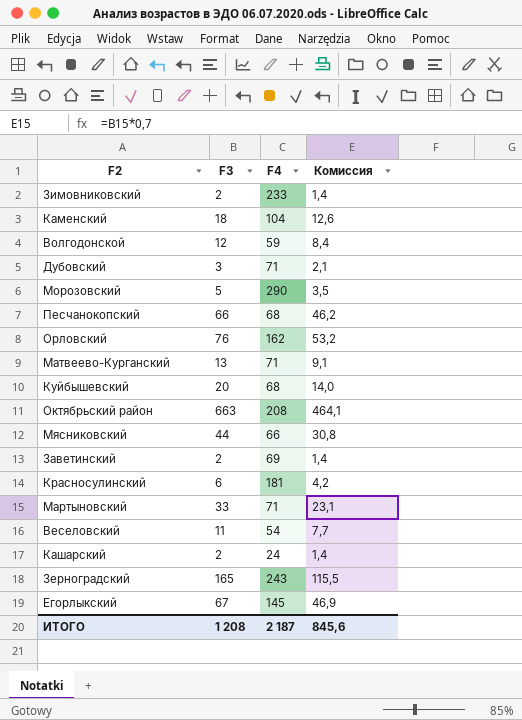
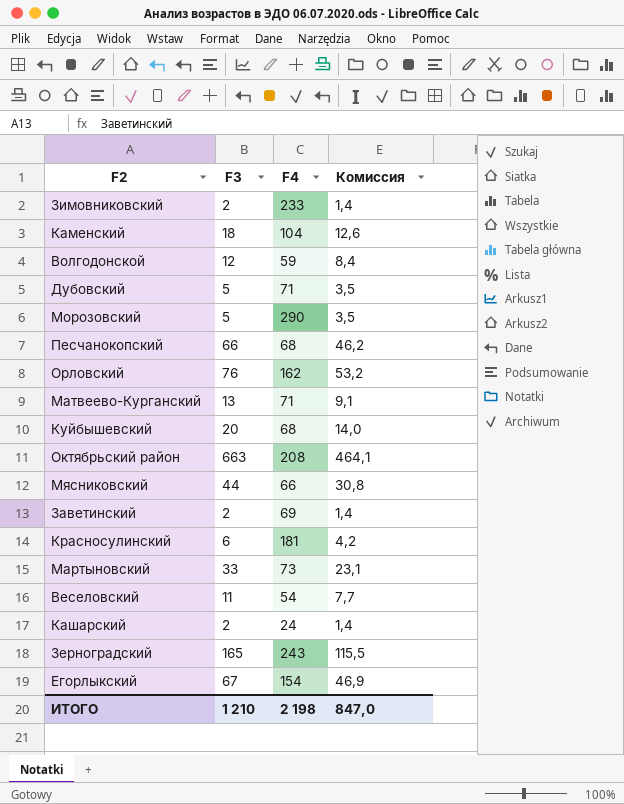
Дубовский | F3: 3 -> 5
Дубовский | Комиссия: 2,1 -> 3,5
Мартыновский | F4: 71 -> 73
Егорлыкский | F4: 145 -> 154
ИТОГО | F3: 1 208 -> 1 210
ИТОГО | F4: 2 187 -> 2 198
ИТОГО | Комиссия: 845,6 -> 847,0

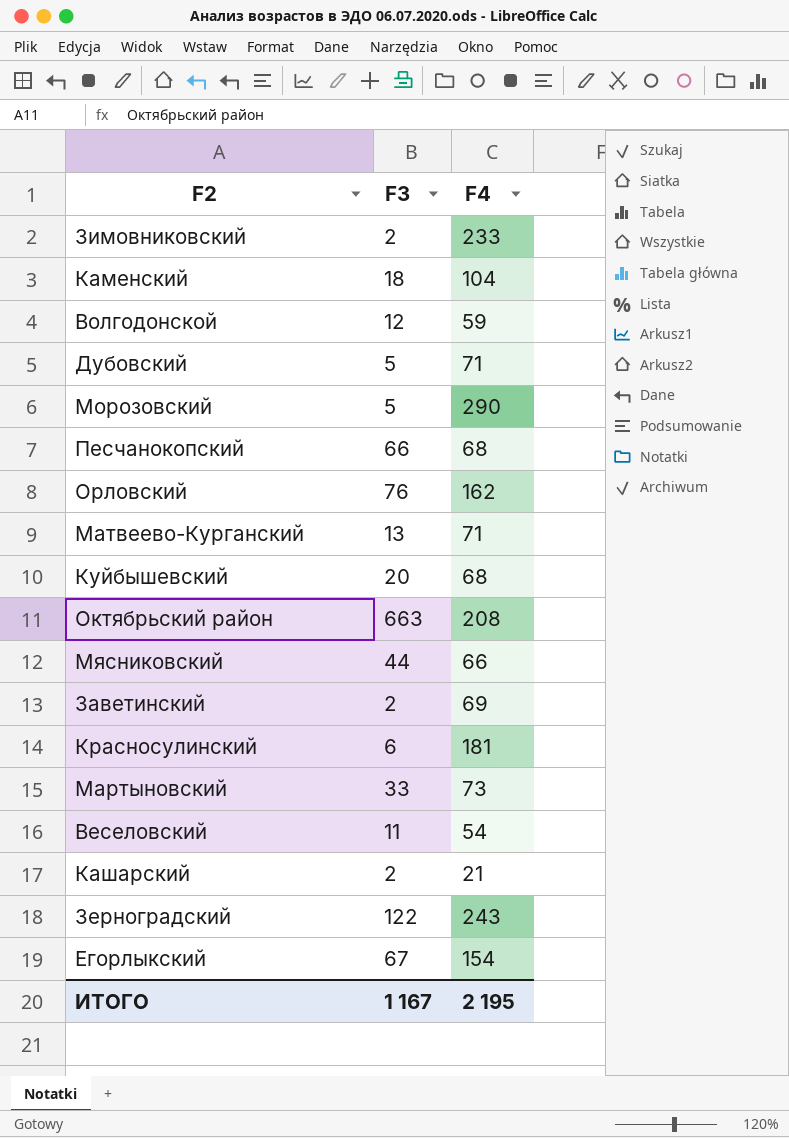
column Комиссия | formula: [F3] * 0,7 -> none
Кашарский | F4: 24 -> 21
Зерноградский | F3: 165 -> 122
ИТОГО | F3: 1 210 -> 1 167
ИТОГО | F4: 2 198 -> 2 195

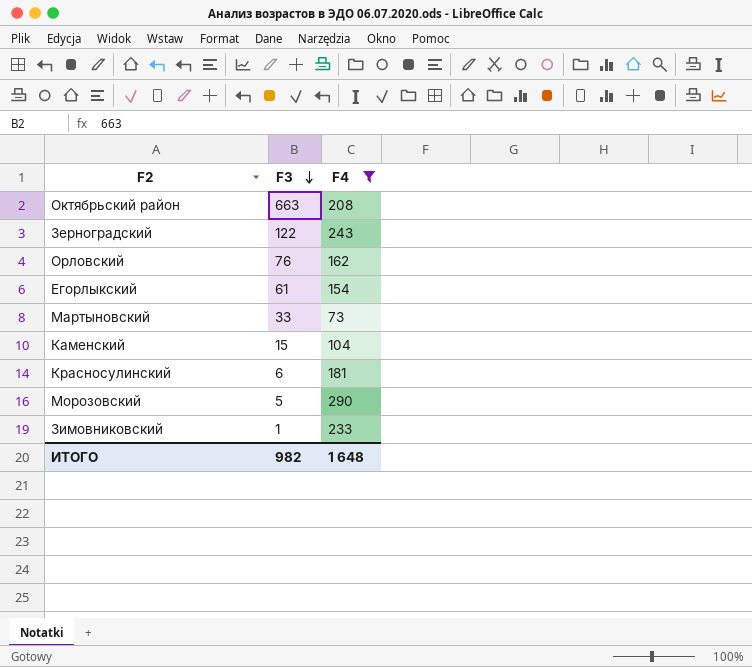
filter: none -> F4 >= 73
row order: none -> F3 descending
Егорлыкский | F3: 67 -> 61
Каменский | F3: 18 -> 15
Зимовниковский | F3: 2 -> 1
ИТОГО | F3: 1 167 -> 982
ИТОГО | F4: 2 195 -> 1 648

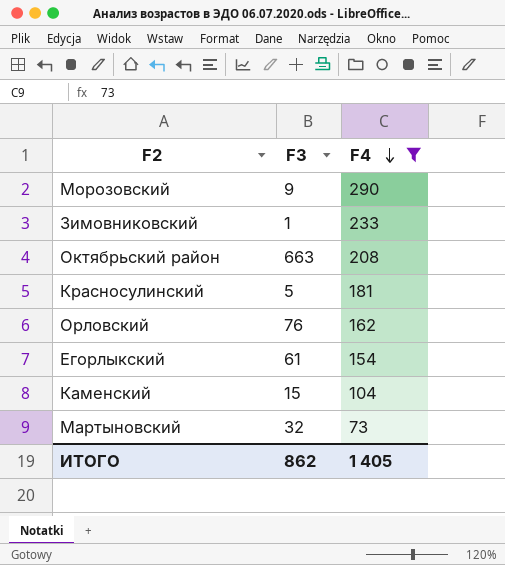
row order: F3 descending -> F4 descending
row Зерноградский: 122 | 243 -> none
Морозовский | F3: 5 -> 9
Красносулинский | F3: 6 -> 5
Мартыновский | F3: 33 -> 32
ИТОГО | F3: 982 -> 862
ИТОГО | F4: 1 648 -> 1 405

